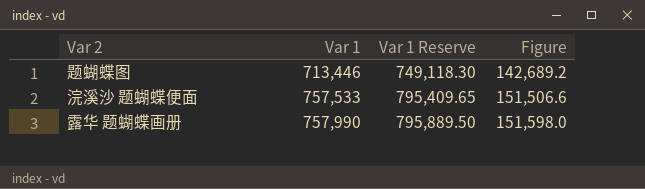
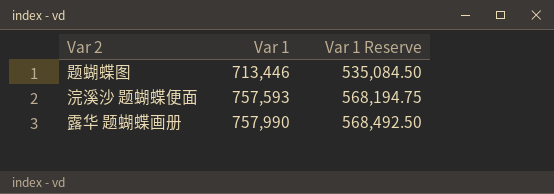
column Figure | formula: [Var 1] * 0.2 -> none
column Var 1 Reserve | formula: [Var 1] * 1.05 -> [Var 1] * 0.75
浣溪沙 题蝴蝶便面 | Var 1: 757,533 -> 757,593

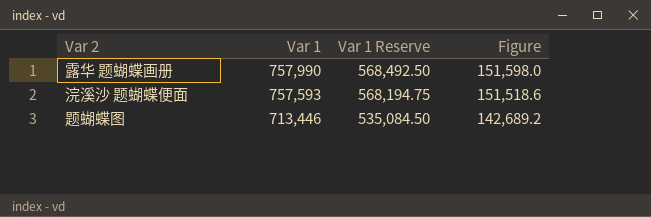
row order: Var 1 ascending -> Var 1 descending
column Figure | formula: none -> [Var 1] * 0.2

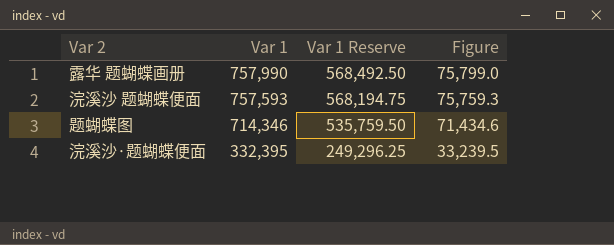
column Figure | formula: [Var 1] * 0.2 -> [Var 1] * 0.1
题蝴蝶图 | Var 1: 713,446 -> 714,346
题蝴蝶图 | Var 1 Reserve: 535,084.50 -> 535,759.50
row 浣溪沙·题蝴蝶便面: none -> 332,395 | 249,296.25 | 33,239.5

